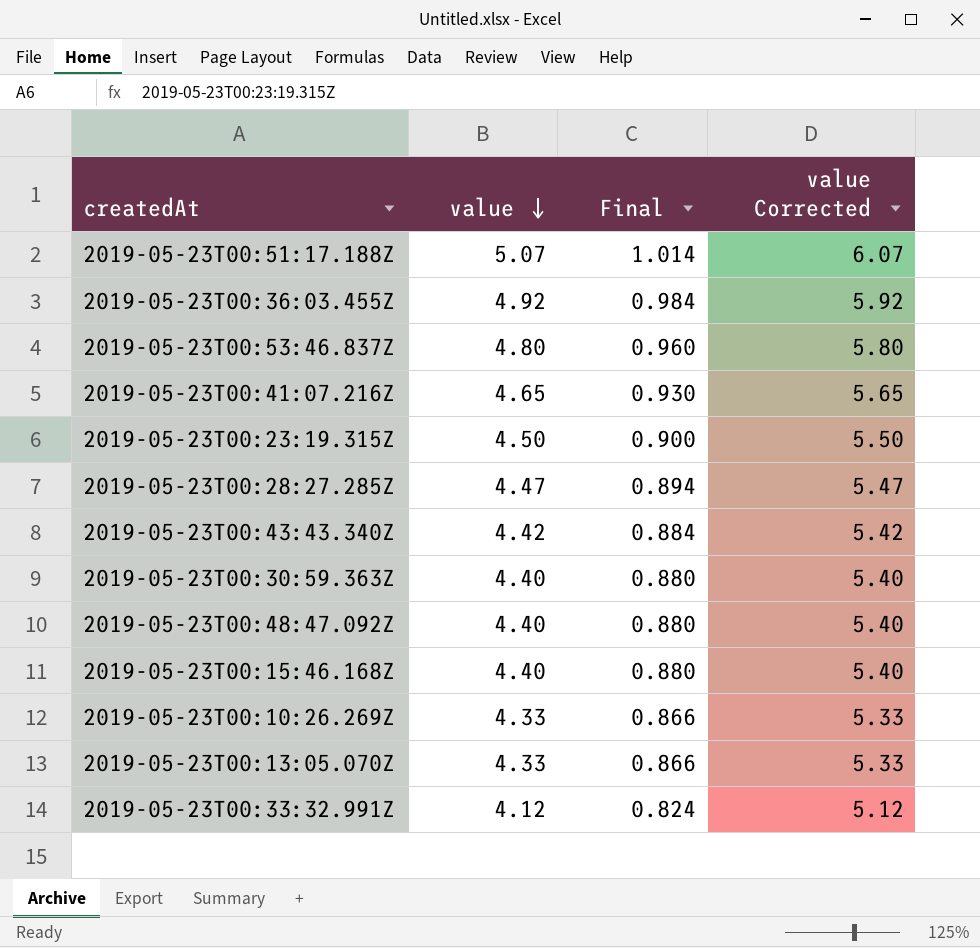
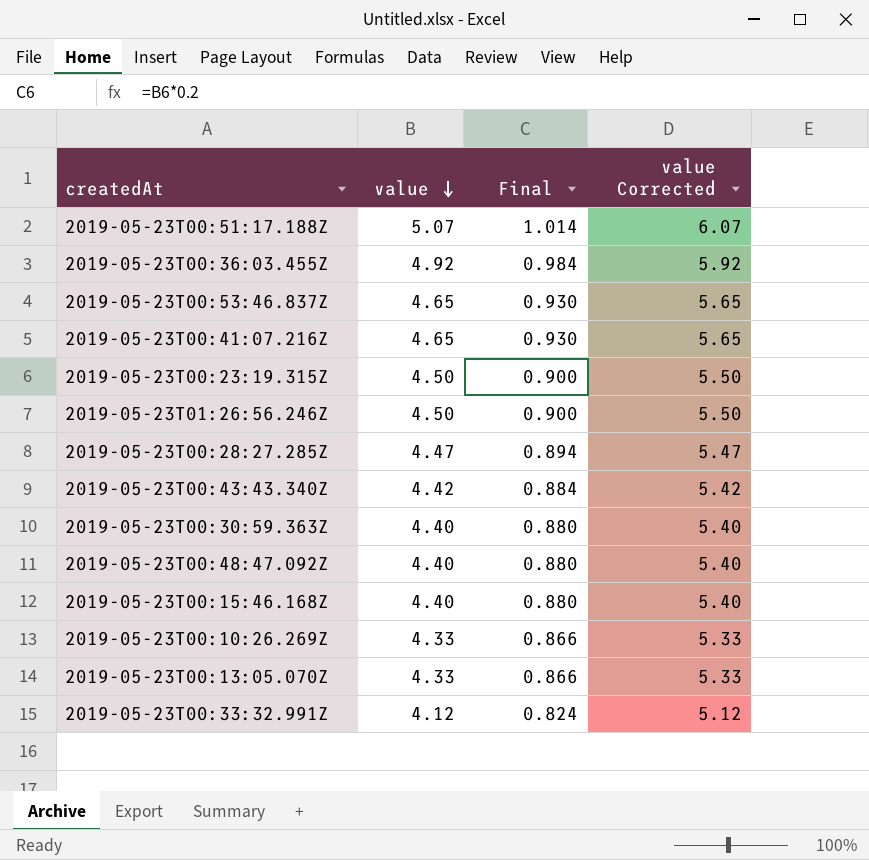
2019-05-23T00:53:46.837Z | value: 4.80 -> 4.65
2019-05-23T00:53:46.837Z | Final: 0.960 -> 0.930
2019-05-23T00:53:46.837Z | value Corrected: 5.80 -> 5.65
row 2019-05-23T01:26:56.246Z: none -> 4.50 | 0.900 | 5.50

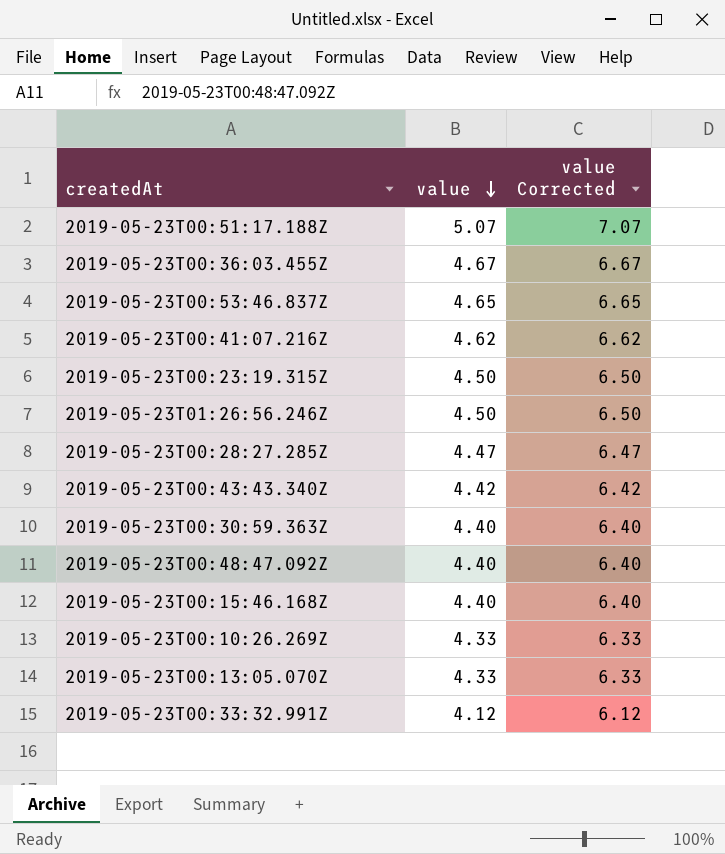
column Final | formula: [value] * 0.2 -> none
column value Corrected | formula: [value] + 1 -> [value] + 2
2019-05-23T00:36:03.455Z | value: 4.92 -> 4.67
2019-05-23T00:41:07.216Z | value: 4.65 -> 4.62

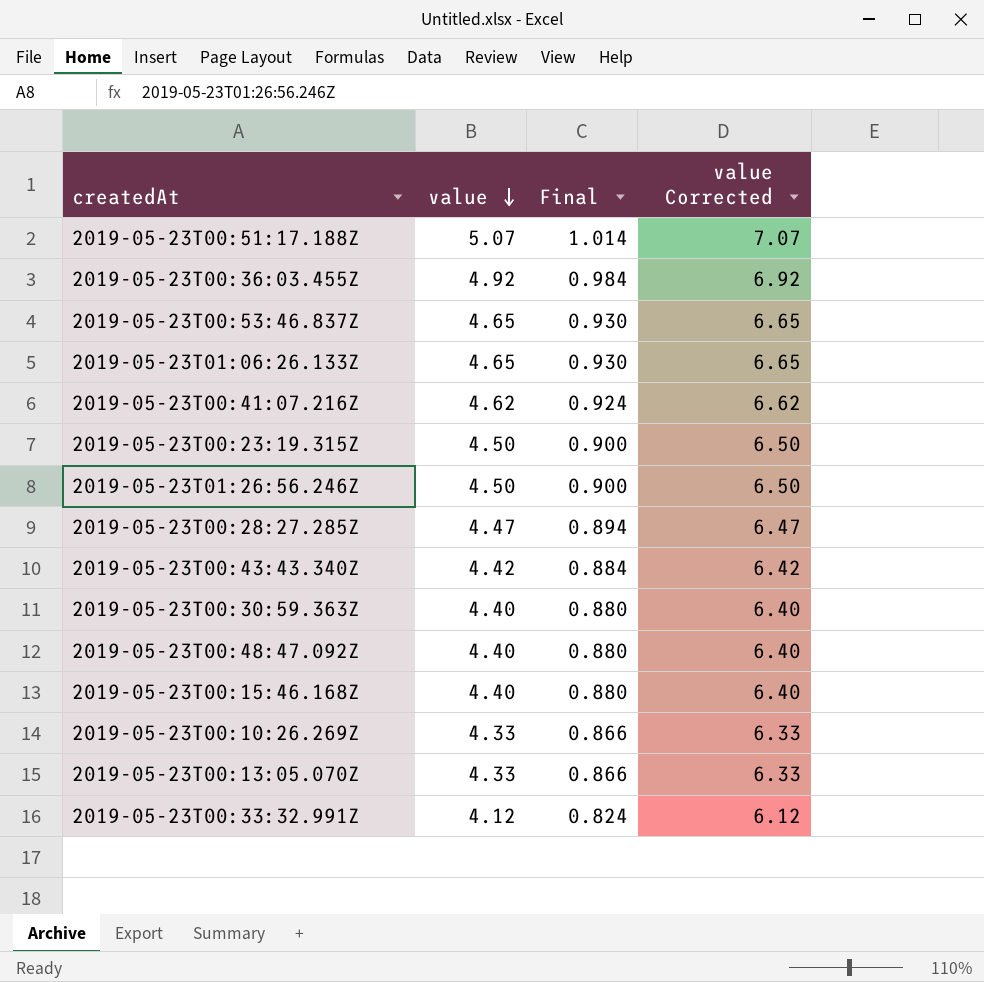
column Final | formula: none -> [value] * 0.2
2019-05-23T00:36:03.455Z | value: 4.67 -> 4.92
2019-05-23T00:36:03.455Z | value Corrected: 6.67 -> 6.92
row 2019-05-23T01:06:26.133Z: none -> 4.65 | 0.930 | 6.65

